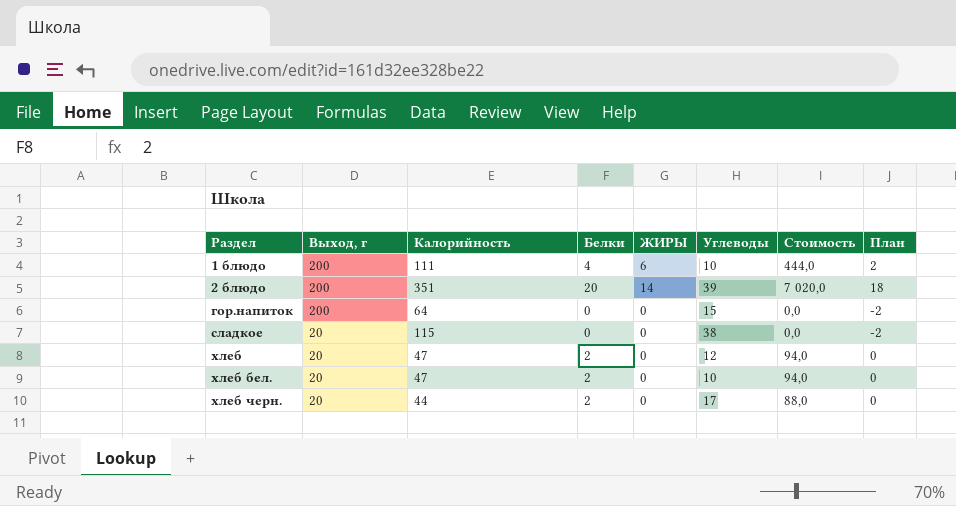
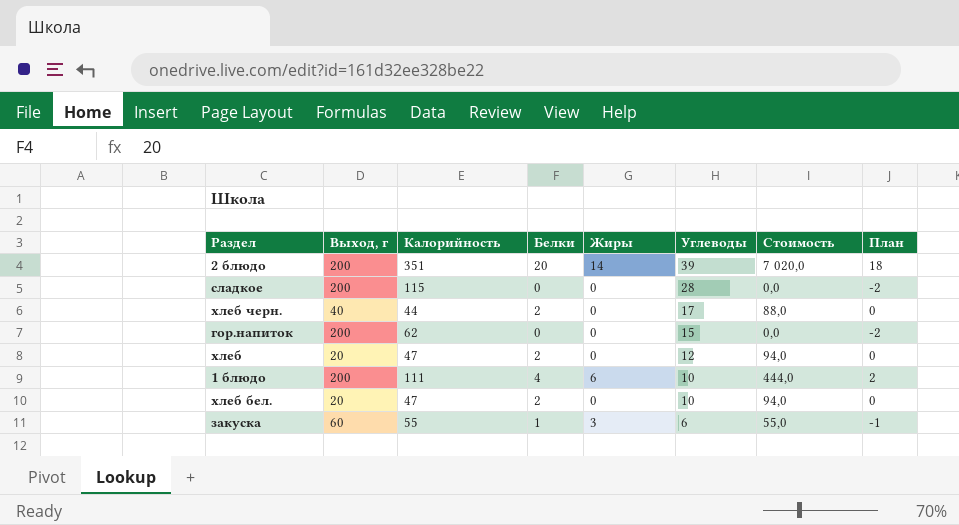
row order: Раздел ascending -> Углеводы descending
column name: ЖИРЫ -> Жиры
сладкое | Выход, г: 20 -> 200
сладкое | Углеводы: 38 -> 28
хлеб черн. | Выход, г: 20 -> 40
гор.напиток | Калорийность: 64 -> 62
row закуска: none -> 60 | 55 | 1 | 3 | 6 | 55,0 | -1

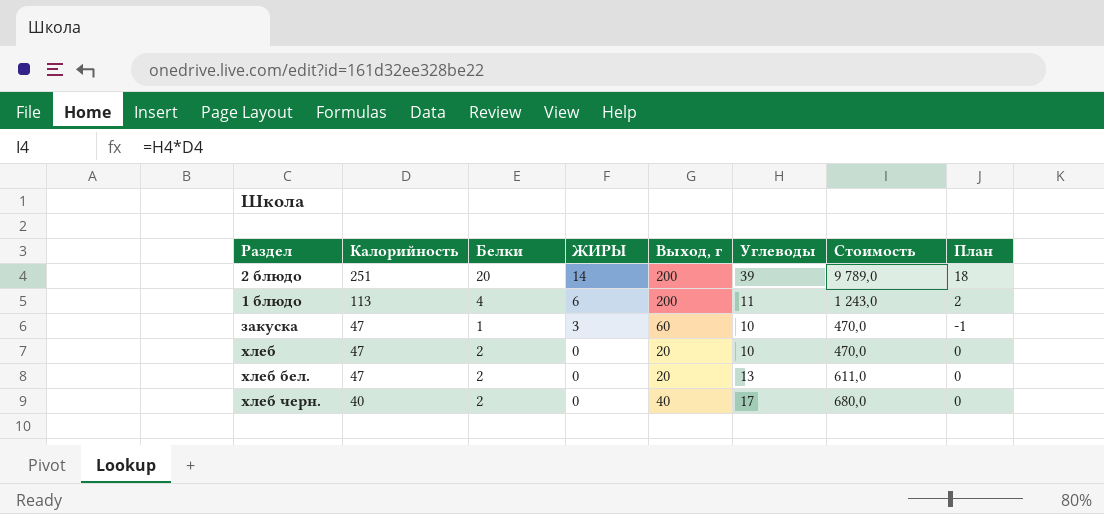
row order: Углеводы descending -> Калорийность descending
column name: Жиры -> ЖИРЫ
column Выход, г | position: 2 -> 5
column Стоимость | formula: [Калорийность] * [Белки] -> [Калорийность] * [Углеводы]
row сладкое: 200 | 115 | 0 | 0 | 28 | 0,0 | -2 -> none
row гор.напиток: 200 | 62 | 0 | 0 | 15 | 0,0 | -2 -> none
2 блюдо | Калорийность: 351 -> 251
1 блюдо | Калорийность: 111 -> 113
1 блюдо | Углеводы: 10 -> 11
закуска | Калорийность: 55 -> 47
закуска | Углеводы: 6 -> 10
хлеб | Углеводы: 12 -> 10
хлеб бел. | Углеводы: 10 -> 13
хлеб черн. | Калорийность: 44 -> 40

